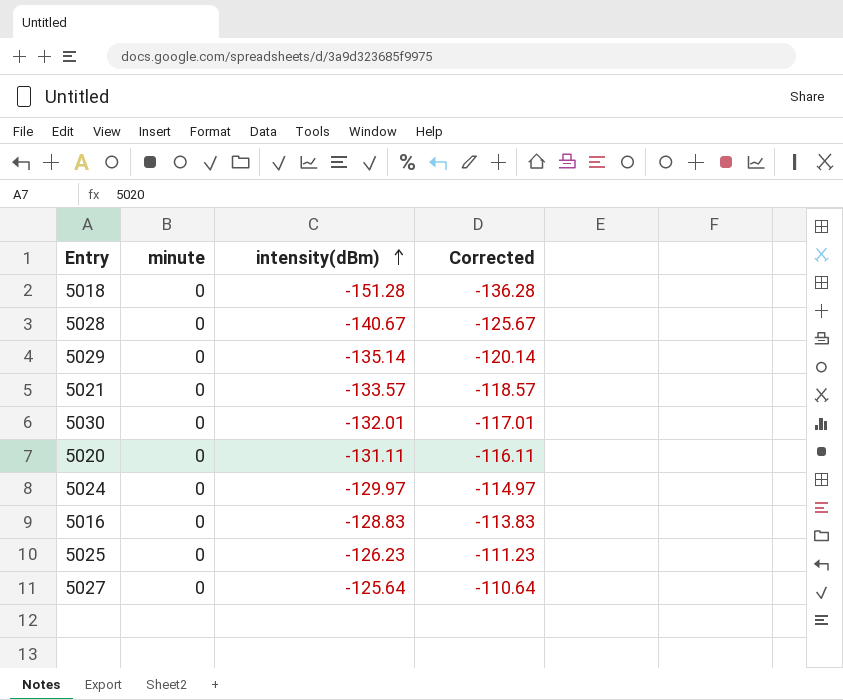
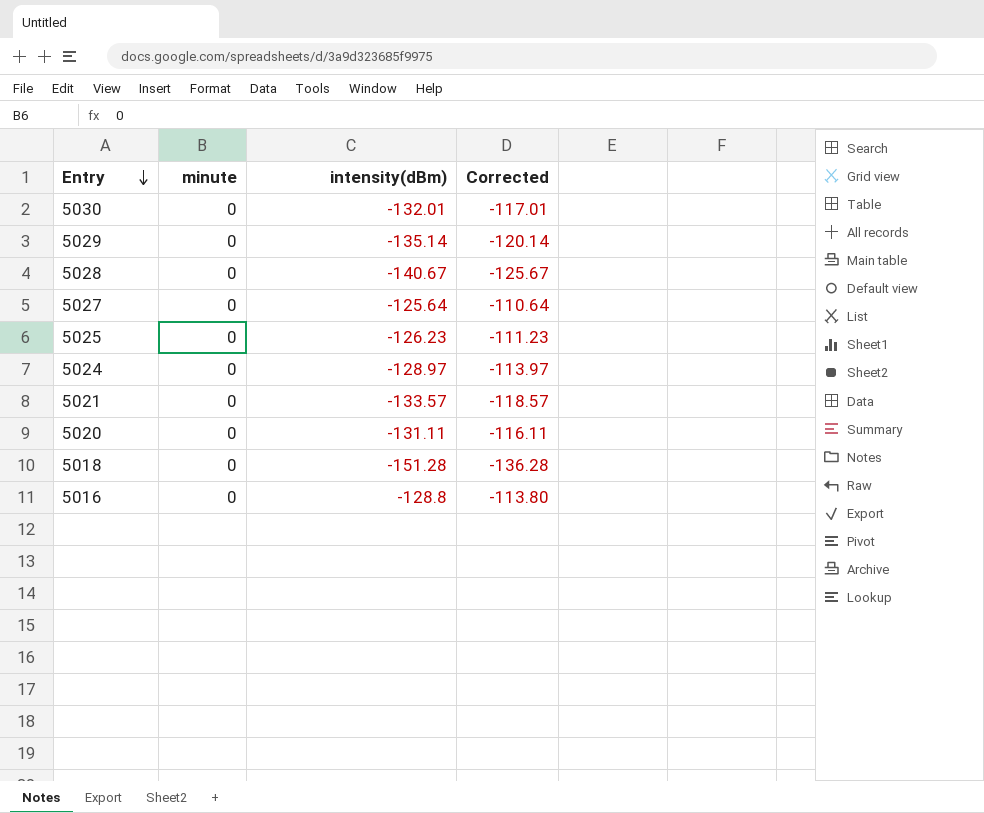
row order: intensity(dBm) ascending -> Entry descending
5024 | intensity(dBm): -129.97 -> -128.97
5024 | Corrected: -114.97 -> -113.97
5016 | intensity(dBm): -128.83 -> -128.8
5016 | Corrected: -113.83 -> -113.80

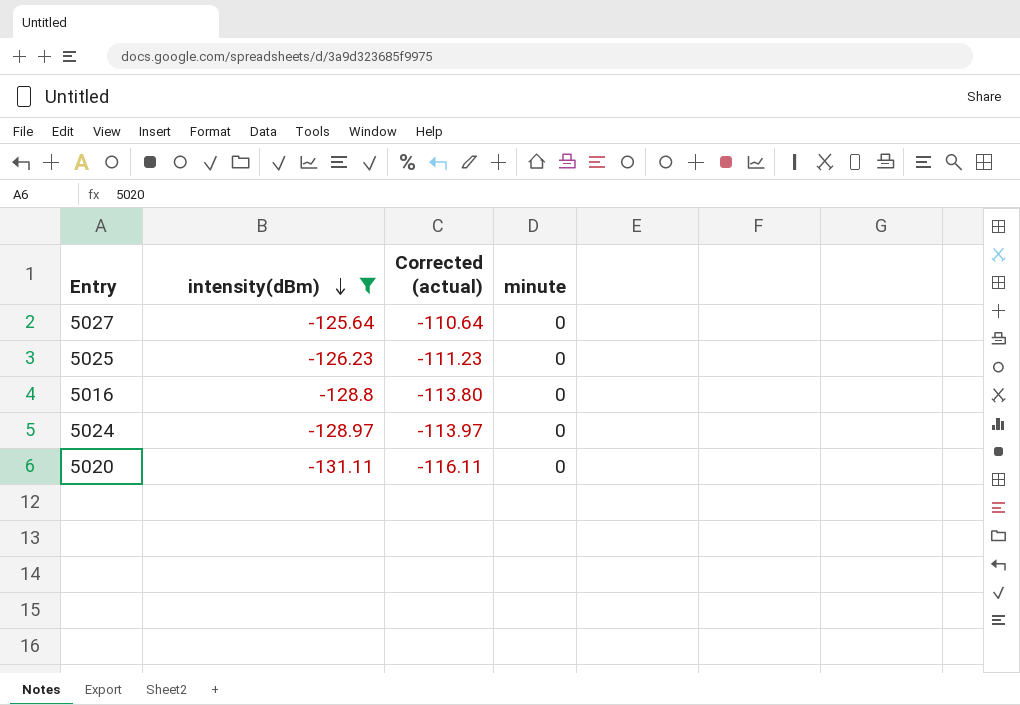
filter: none -> intensity(dBm) >= -131.11
row order: Entry descending -> intensity(dBm) descending
column name: Corrected -> Corrected (actual)
column minute | position: 2 -> 4

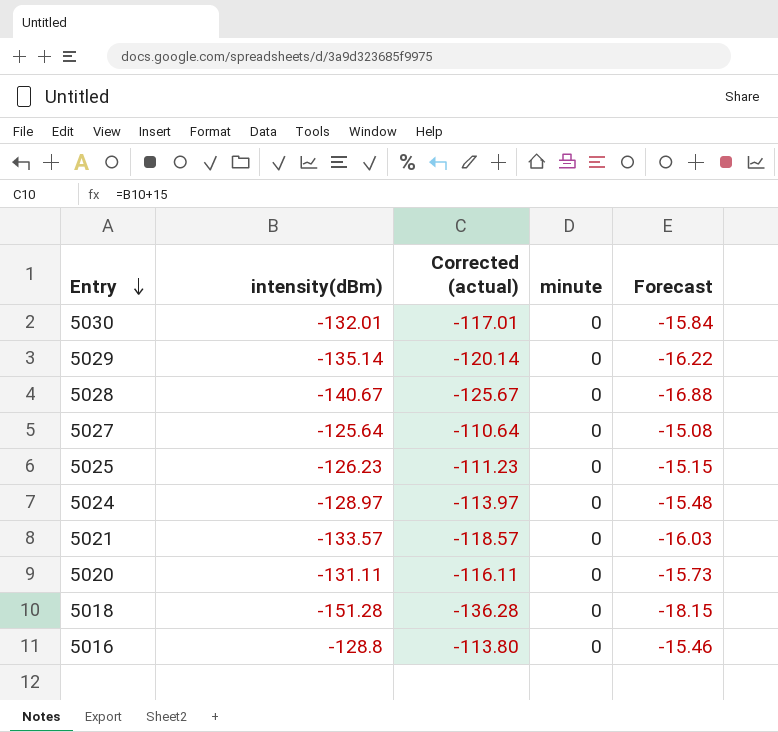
filter: intensity(dBm) >= -131.11 -> none
row order: intensity(dBm) descending -> Entry descending
column Forecast | formula: none -> [intensity(dBm)] * 0.12

